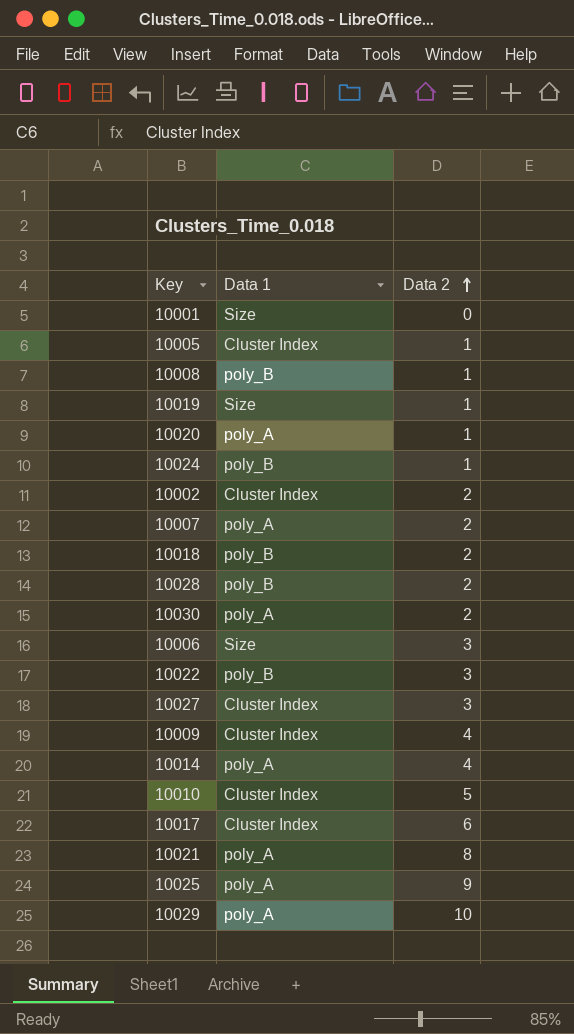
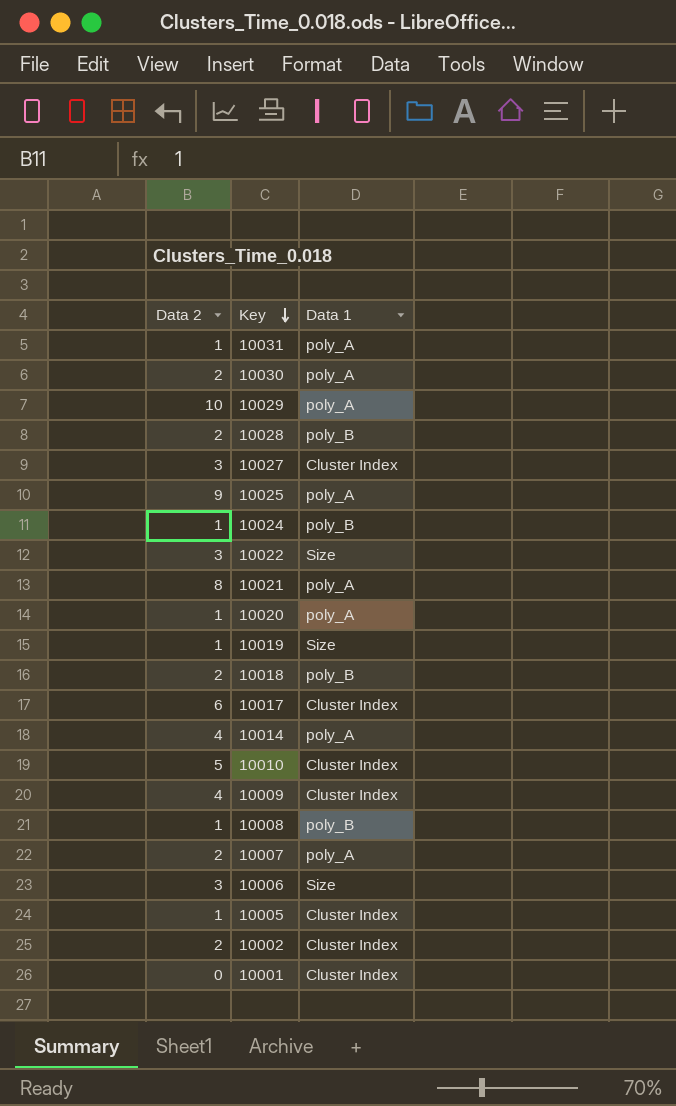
row order: Data 2 ascending -> Key descending
column Data 2 | position: 3 -> 1
row 10031: none -> 1 | poly_A
10022 | Data 1: poly_B -> Size
10001 | Data 1: Size -> Cluster Index

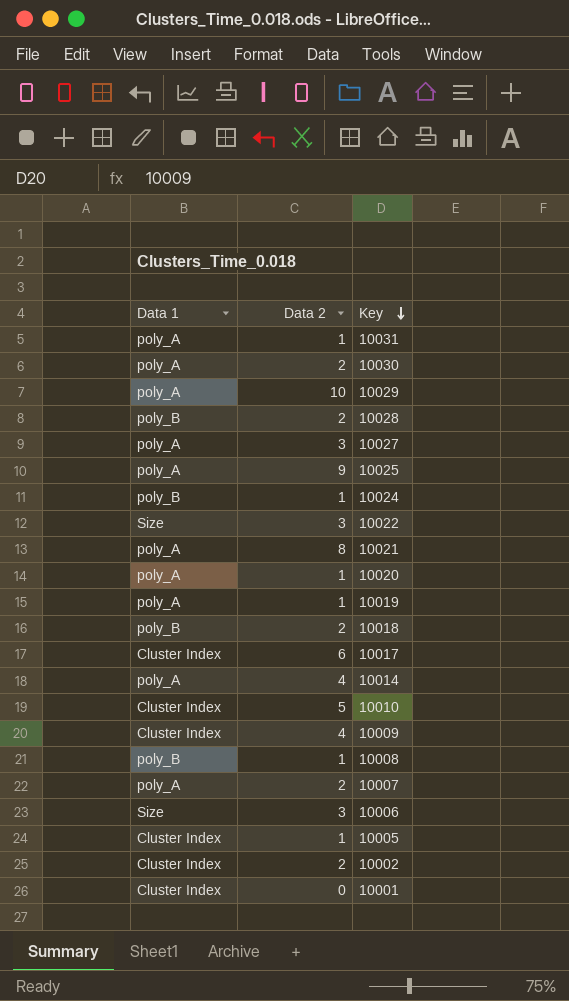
column Data 1 | position: 3 -> 1
10027 | Data 1: Cluster Index -> poly_A
10019 | Data 1: Size -> poly_A

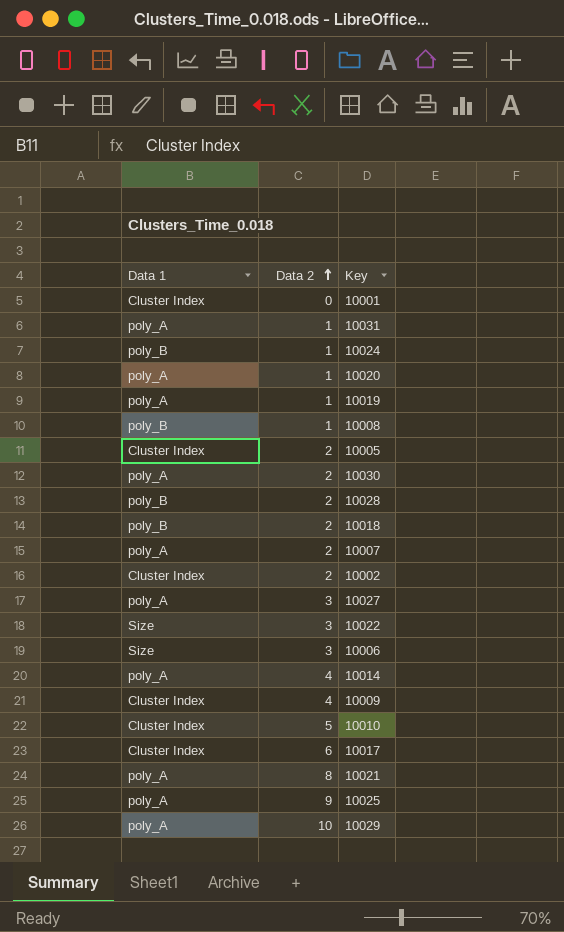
row order: Key descending -> Data 2 ascending
10005 | Data 2: 1 -> 2

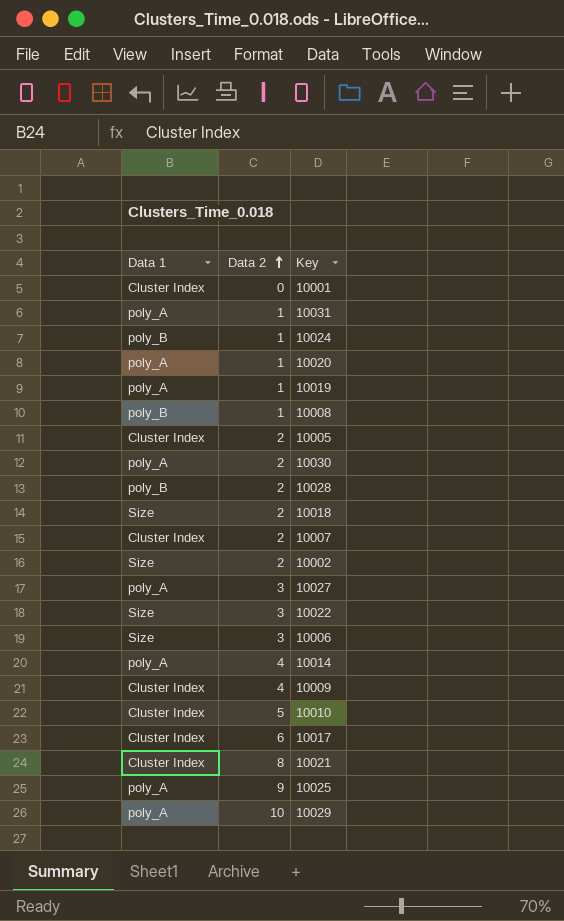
10018 | Data 1: poly_B -> Size
10007 | Data 1: poly_A -> Cluster Index
10002 | Data 1: Cluster Index -> Size
10021 | Data 1: poly_A -> Cluster Index

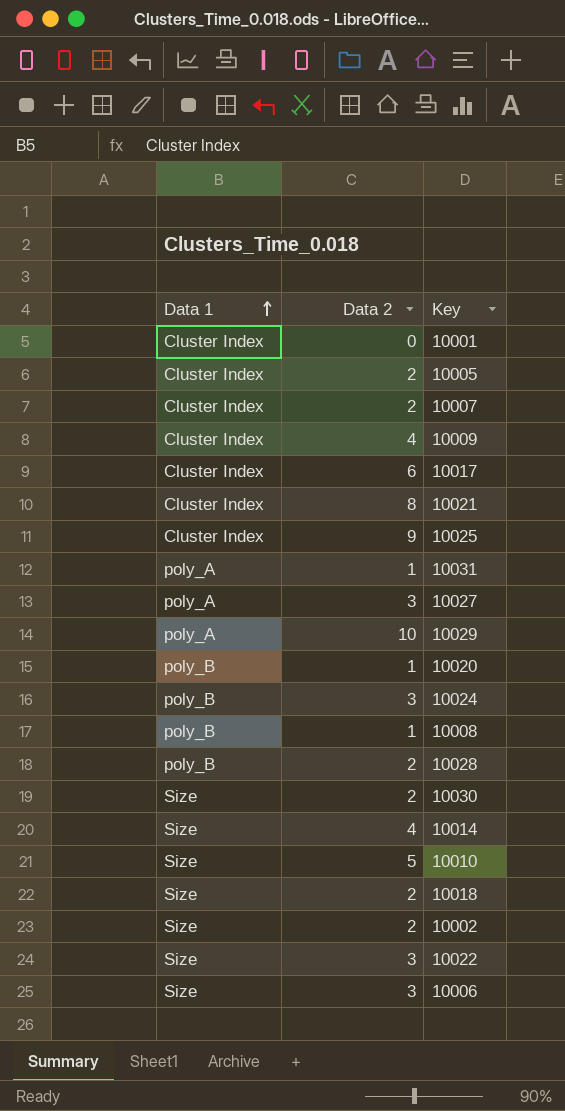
row order: Data 2 ascending -> Data 1 ascending
row 10019: poly_A | 1 -> none
10025 | Data 1: poly_A -> Cluster Index
10020 | Data 1: poly_A -> poly_B
10024 | Data 2: 1 -> 3
10030 | Data 1: poly_A -> Size
10014 | Data 1: poly_A -> Size
10010 | Data 1: Cluster Index -> Size

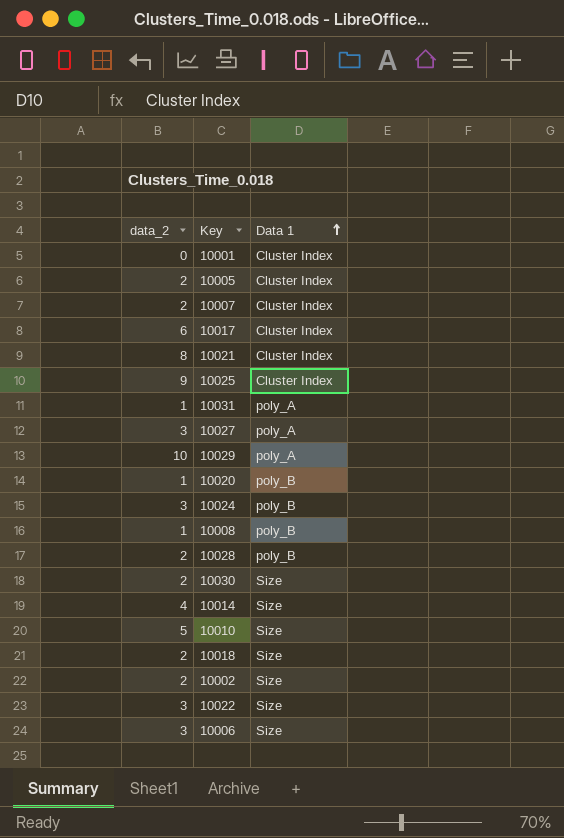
column name: Data 2 -> data_2
column Data 1 | position: 1 -> 3
row 10009: Cluster Index | 4 -> none

